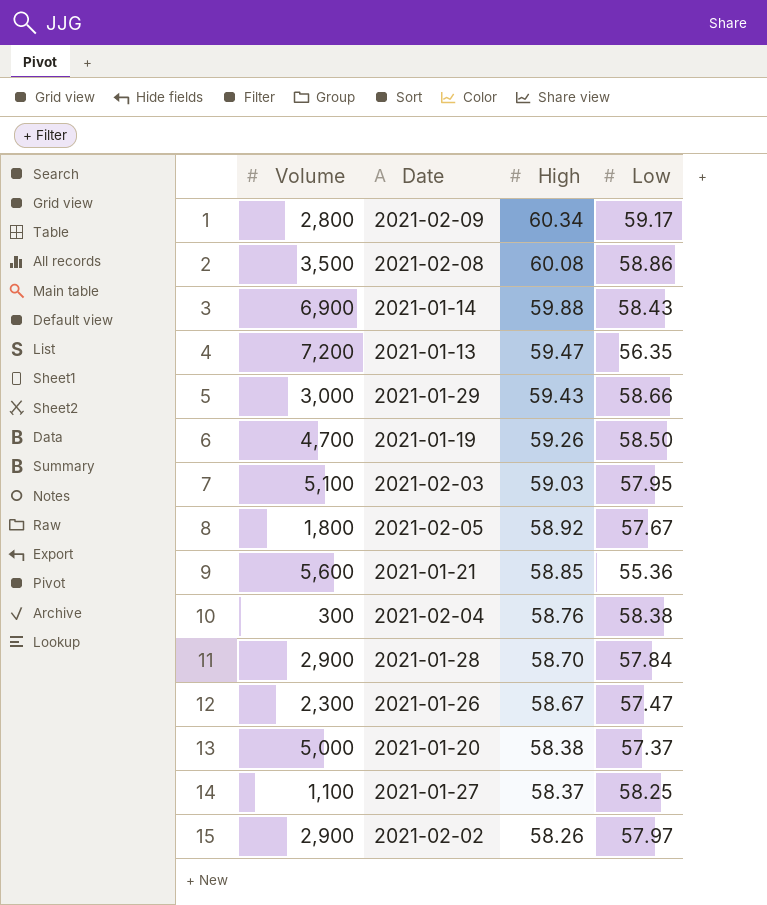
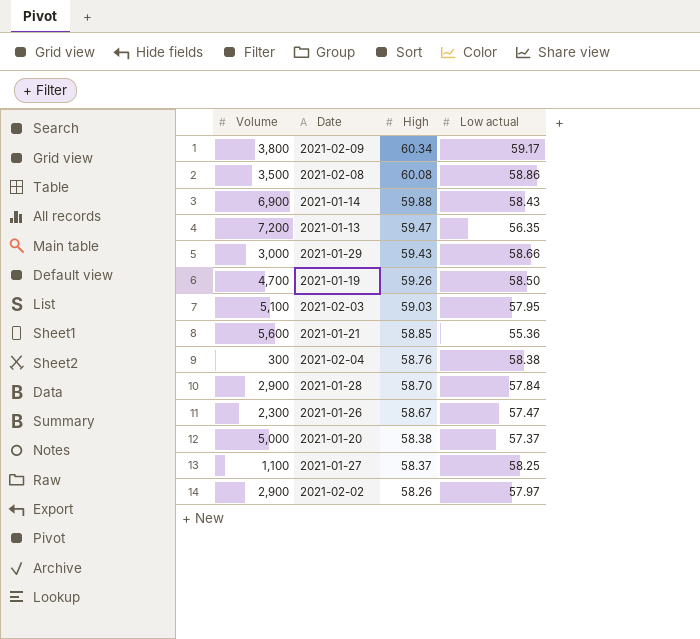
column name: Low -> Low actual
row 2021-02-05: 1,800 | 58.92 | 57.67 -> none
2021-02-09 | Volume: 2,800 -> 3,800

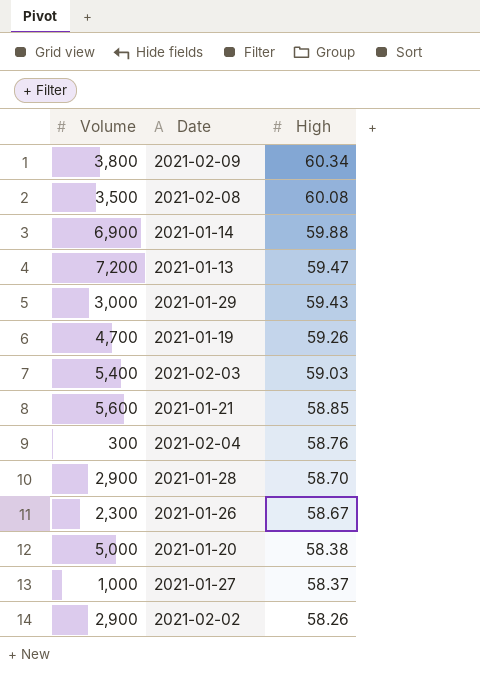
column Low actual | position: 4 -> none
2021-02-03 | Volume: 5,100 -> 5,400
2021-01-27 | Volume: 1,100 -> 1,000

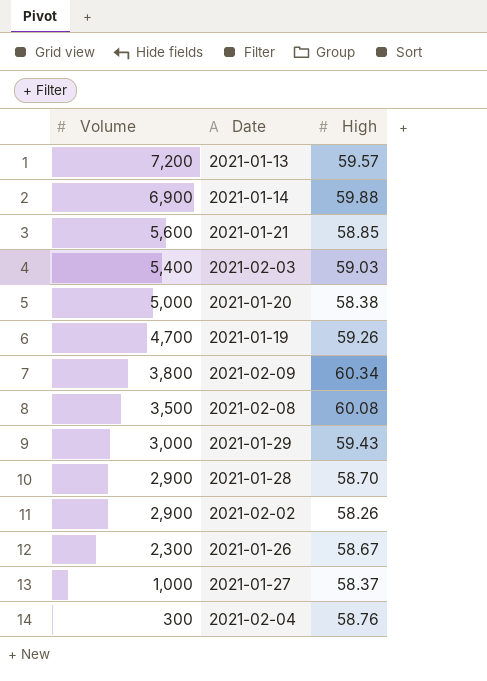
row order: High descending -> Volume descending
2021-01-13 | High: 59.47 -> 59.57

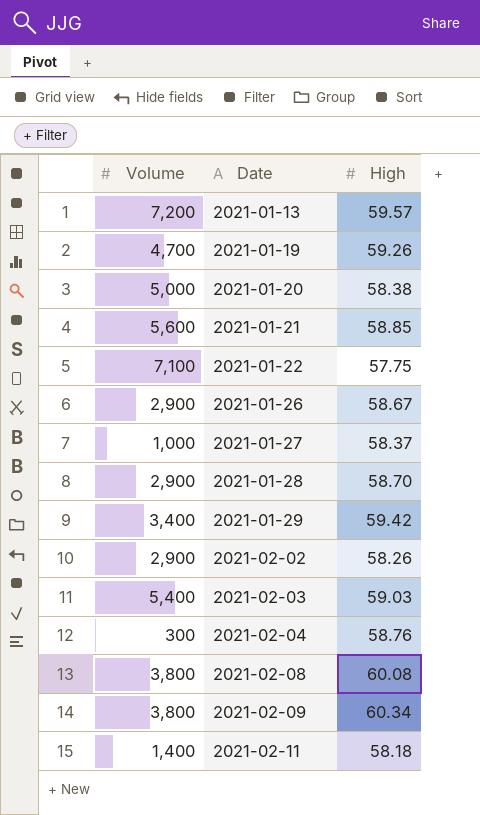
row order: Volume descending -> Date ascending
row 2021-01-14: 6,900 | 59.88 -> none
row 2021-01-22: none -> 7,100 | 57.75
2021-01-26 | Volume: 2,300 -> 2,900
2021-01-29 | Volume: 3,000 -> 3,400
2021-01-29 | High: 59.43 -> 59.42
2021-02-08 | Volume: 3,500 -> 3,800
row 2021-02-11: none -> 1,400 | 58.18

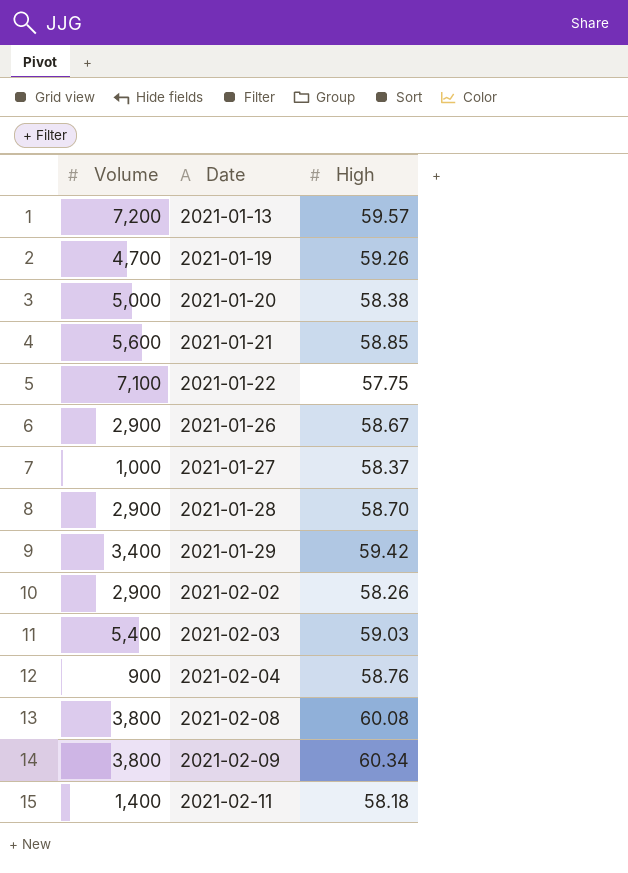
2021-02-04 | Volume: 300 -> 900

